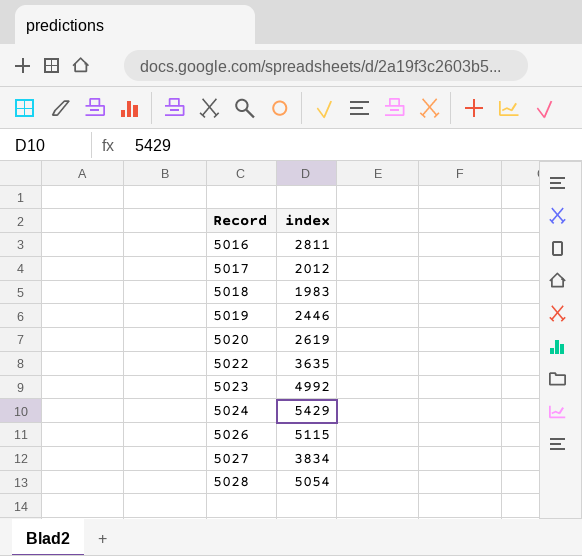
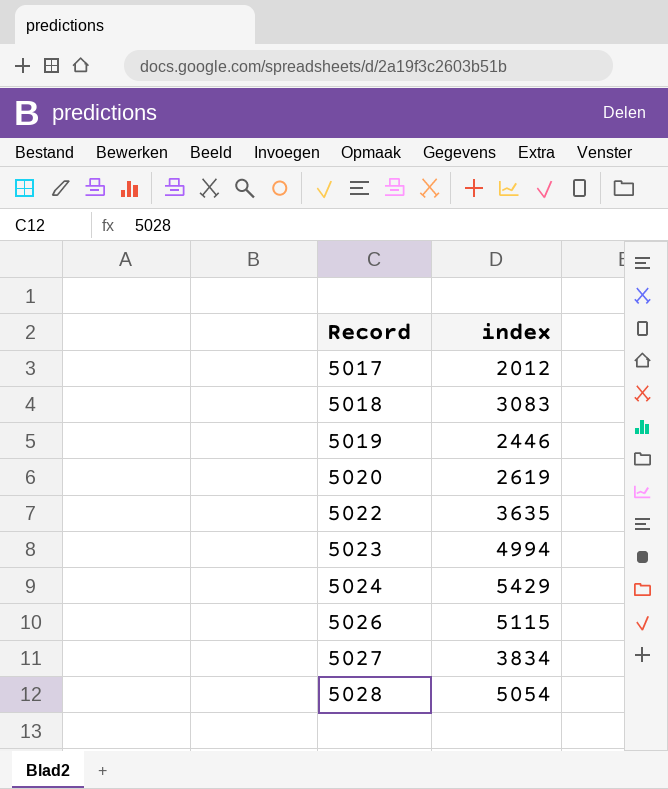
row 5016: 2811 -> none
5018 | index: 1983 -> 3083
5023 | index: 4992 -> 4994

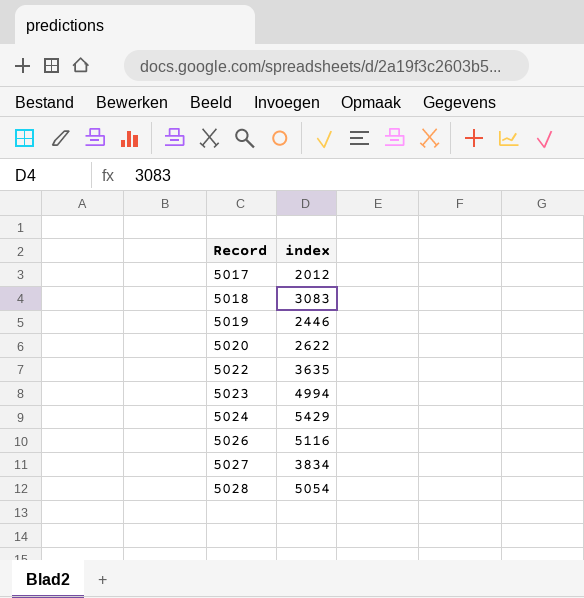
5020 | index: 2619 -> 2622
5026 | index: 5115 -> 5116

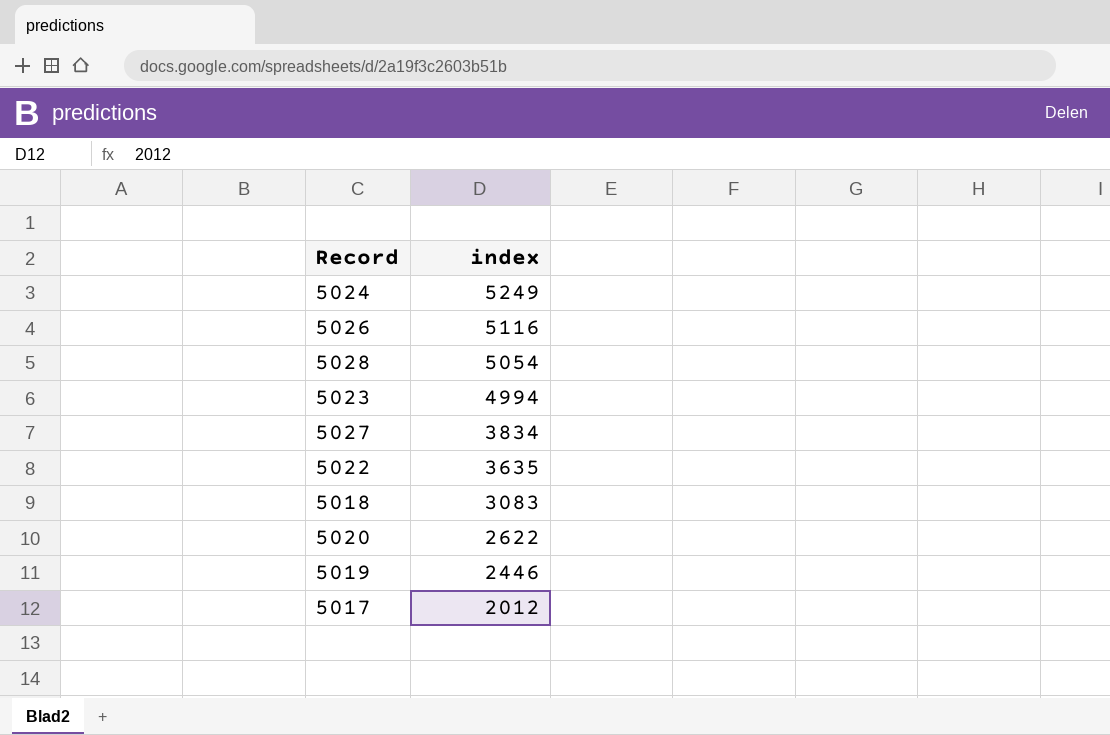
row order: Record ascending -> index descending
5024 | index: 5429 -> 5249

